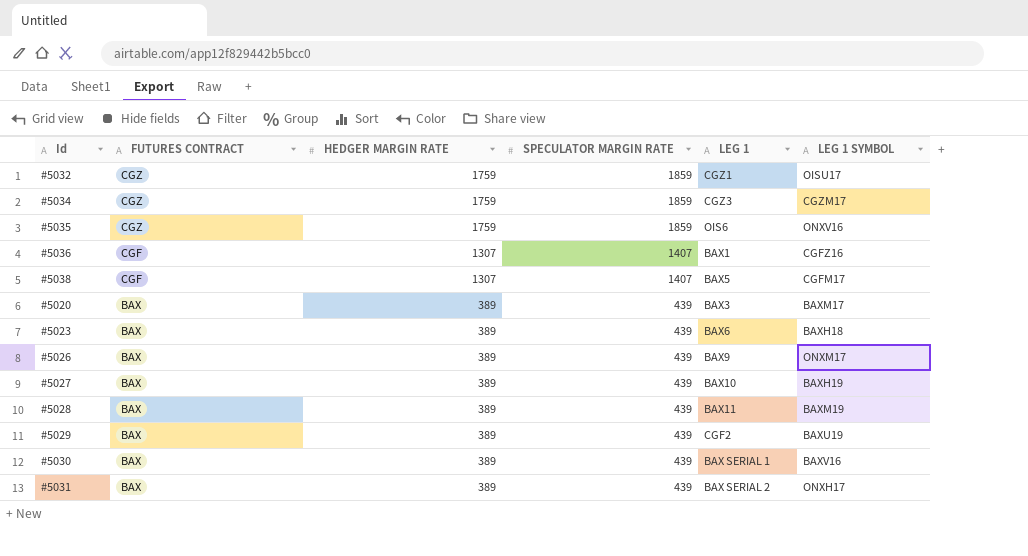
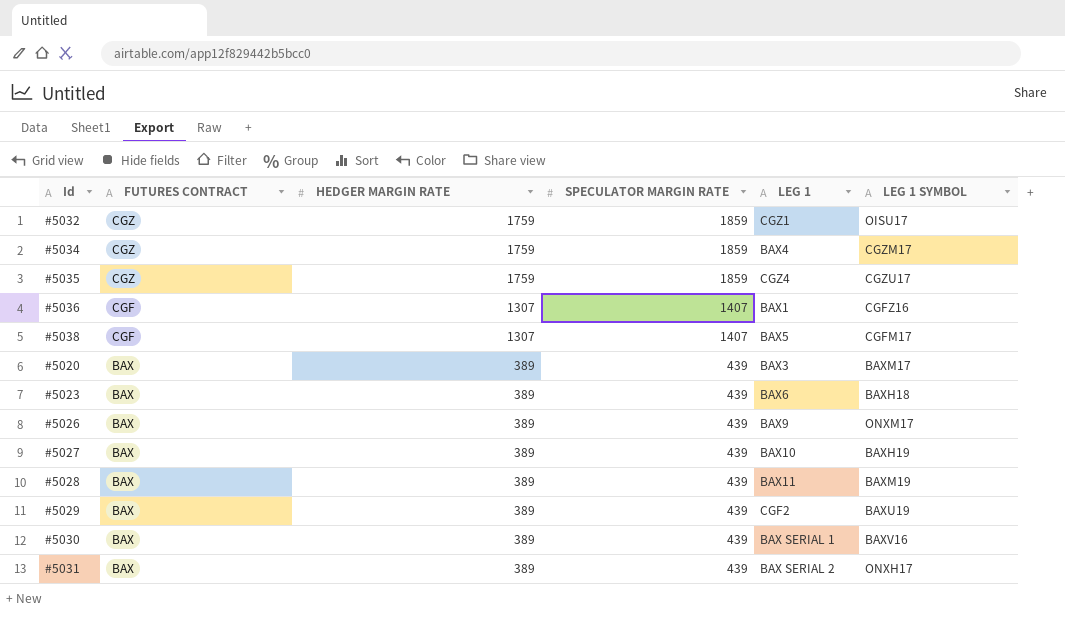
#5034 | LEG 1: CGZ3 -> BAX4
#5035 | LEG 1: OIS6 -> CGZ4
#5035 | LEG 1 SYMBOL: ONXV16 -> CGZU17

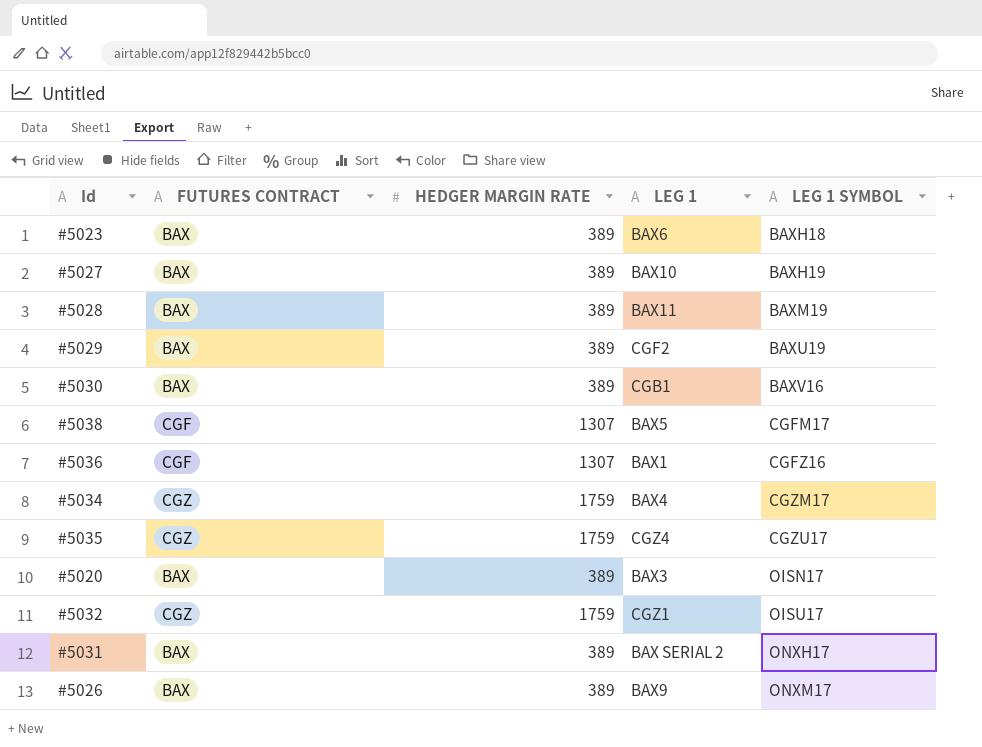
row order: FUTURES CONTRACT descending -> LEG 1 SYMBOL ascending
column SPECULATOR MARGIN RATE | position: 4 -> none
#5030 | LEG 1: BAX SERIAL 1 -> CGB1
#5020 | LEG 1 SYMBOL: BAXM17 -> OISN17

